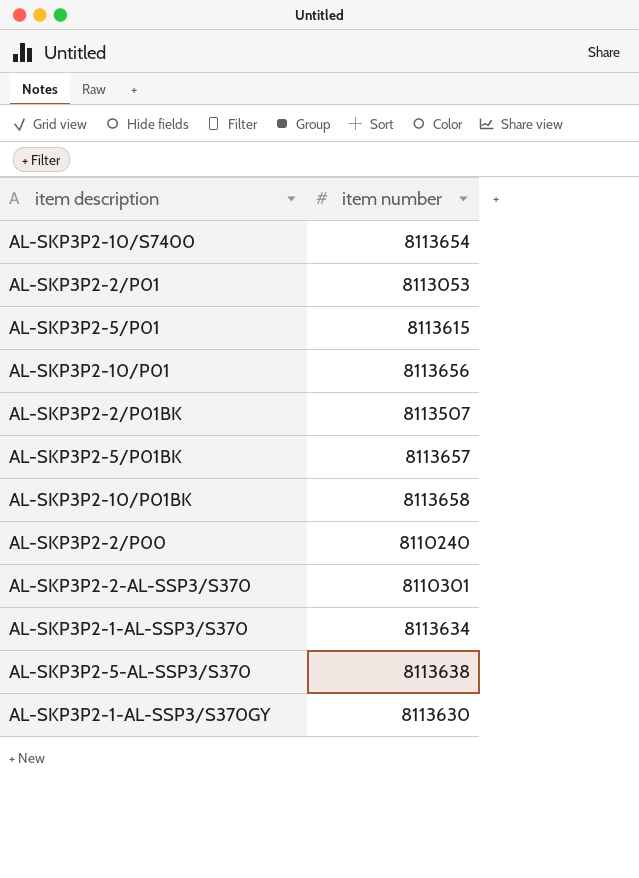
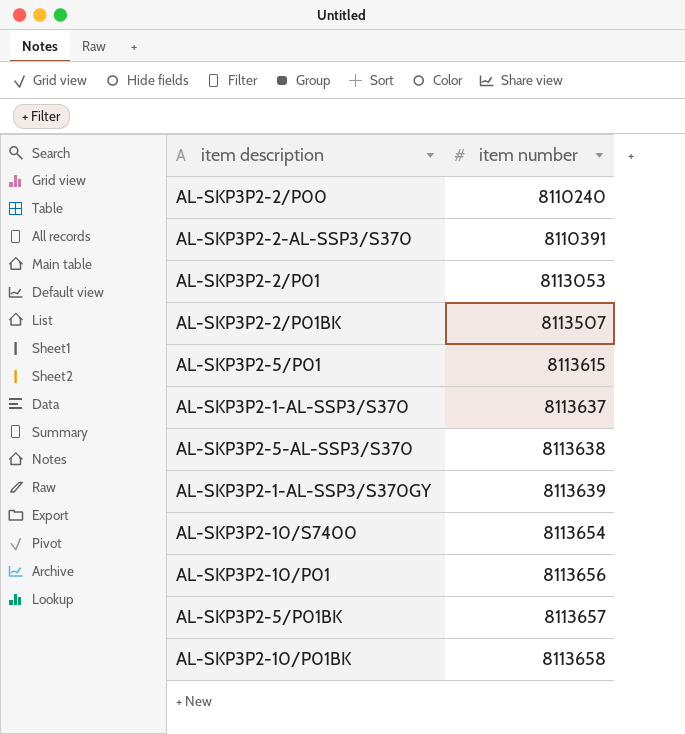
row order: none -> item number ascending
AL-SKP3P2-2-AL-SSP3/S370 | item number: 8110301 -> 8110391
AL-SKP3P2-1-AL-SSP3/S370 | item number: 8113634 -> 8113637
AL-SKP3P2-1-AL-SSP3/S370GY | item number: 8113630 -> 8113639

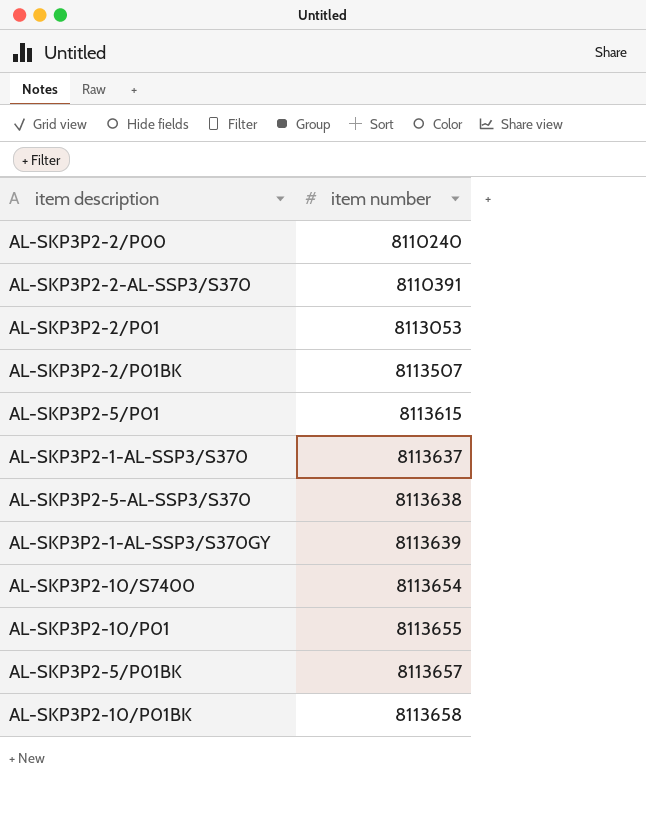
AL-SKP3P2-10/P01 | item number: 8113656 -> 8113655

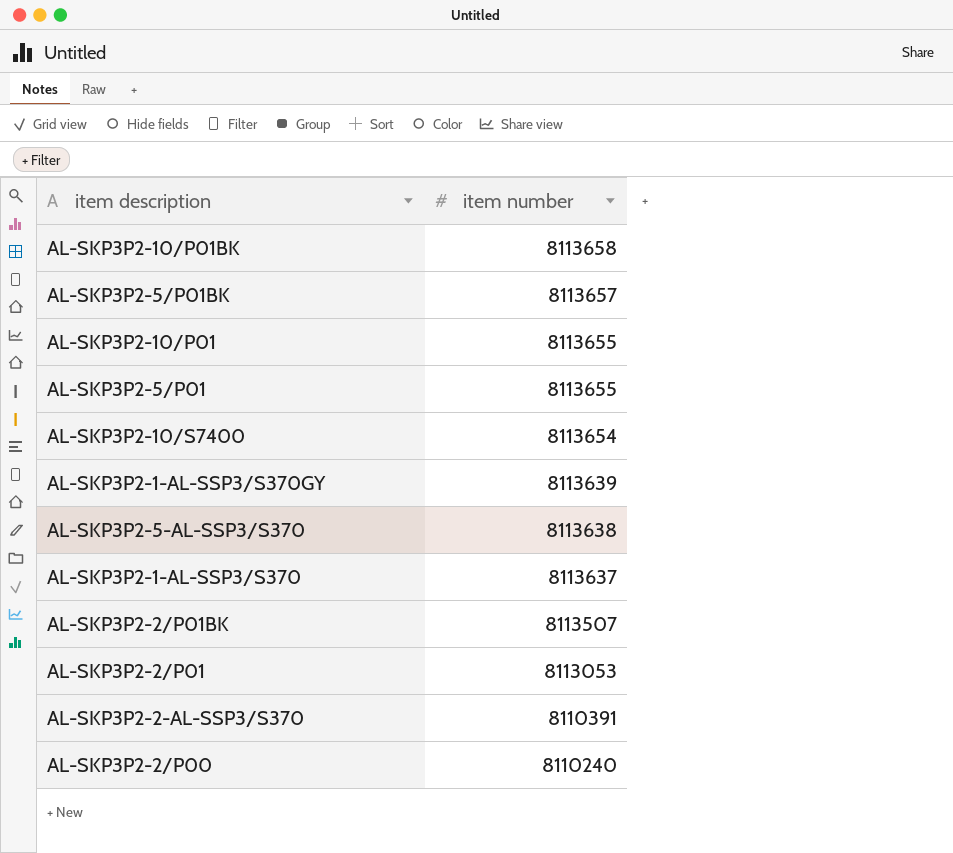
row order: item number ascending -> item number descending
AL-SKP3P2-5/P01 | item number: 8113615 -> 8113655

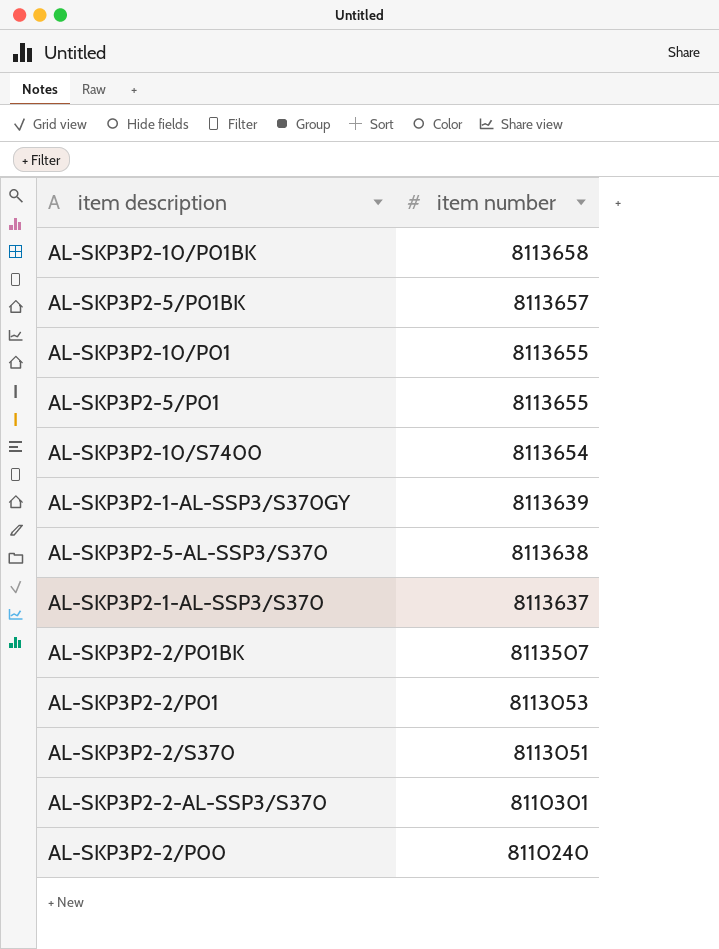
row AL-SKP3P2-2/S370: none -> 8113051
AL-SKP3P2-2-AL-SSP3/S370 | item number: 8110391 -> 8110301

